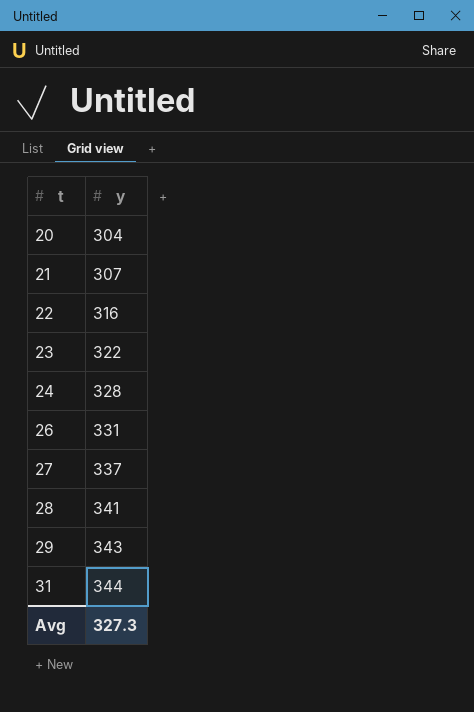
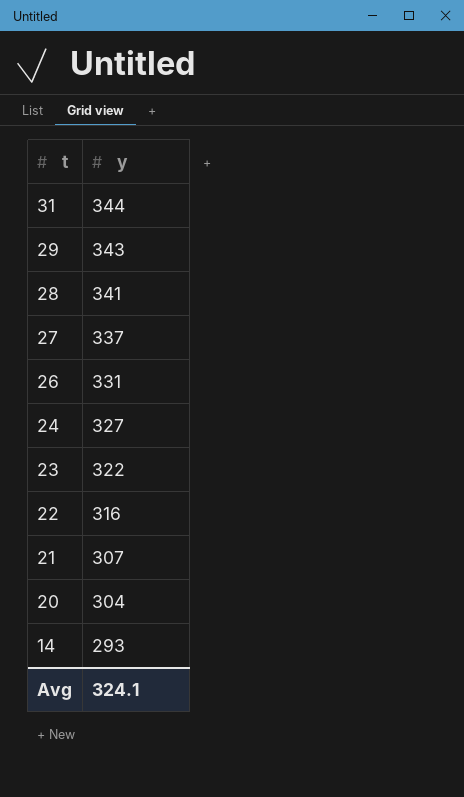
row order: t ascending -> t descending
24 | y: 328 -> 327
row 14: none -> 293
Avg | y: 327.3 -> 324.1

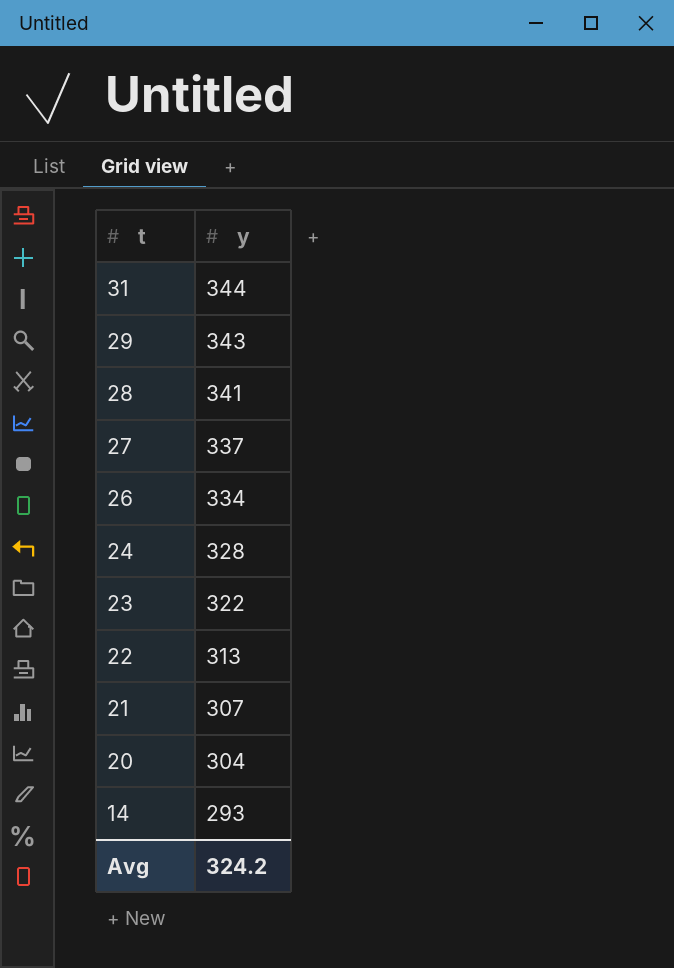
26 | y: 331 -> 334
24 | y: 327 -> 328
22 | y: 316 -> 313
Avg | y: 324.1 -> 324.2

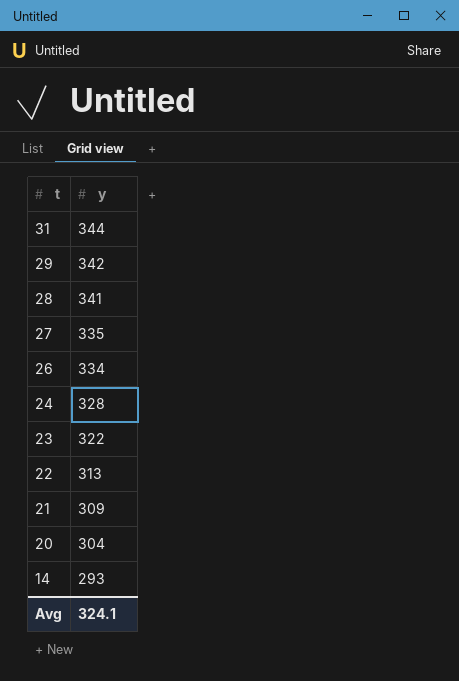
29 | y: 343 -> 342
27 | y: 337 -> 335
21 | y: 307 -> 309
Avg | y: 324.2 -> 324.1

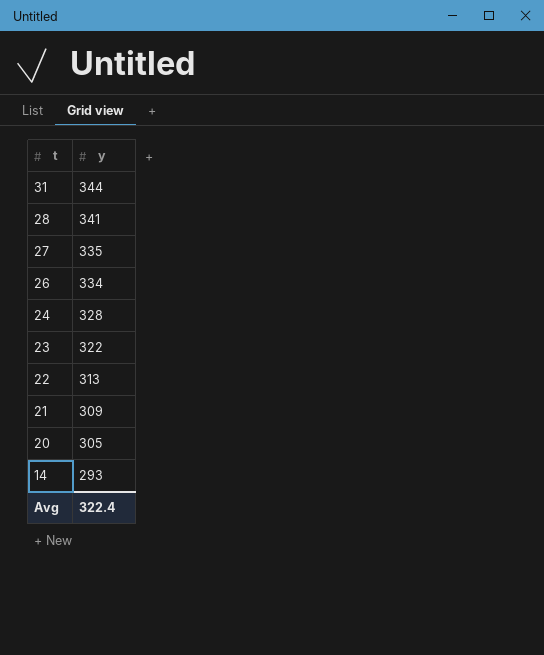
row 29: 342 -> none
20 | y: 304 -> 305
Avg | y: 324.1 -> 322.4

